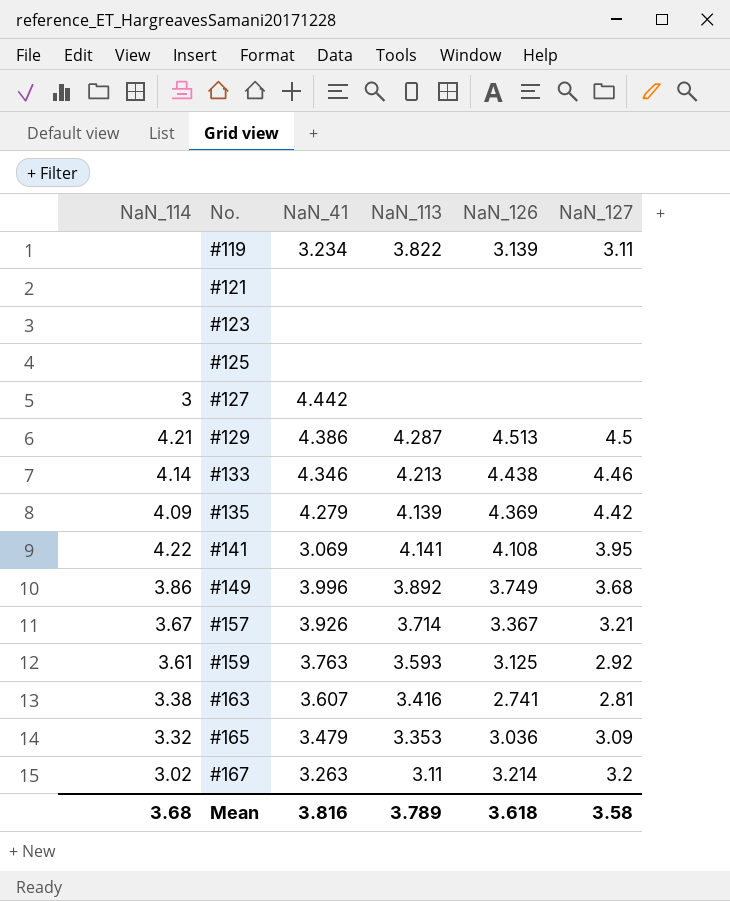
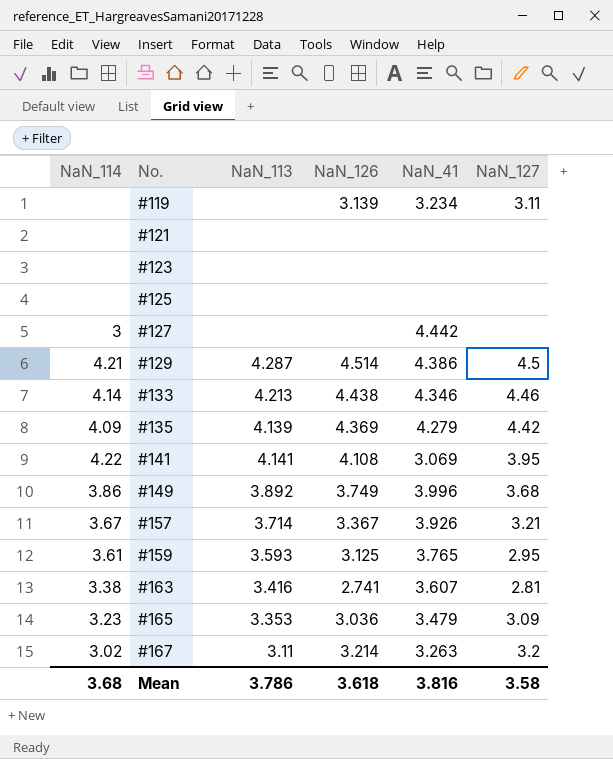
column NaN_41 | position: 3 -> 5
#119 | NaN_113: 3.822 -> none
#129 | NaN_126: 4.513 -> 4.514
#159 | NaN_41: 3.763 -> 3.765
#159 | NaN_127: 2.92 -> 2.95
#165 | NaN_114: 3.32 -> 3.23
Mean | NaN_113: 3.789 -> 3.786

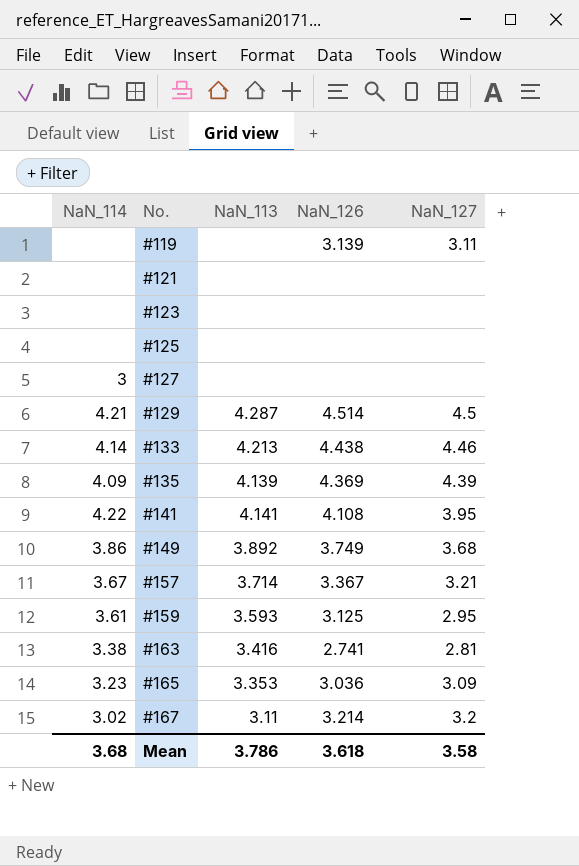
column NaN_41 | position: 5 -> none
#135 | NaN_127: 4.42 -> 4.39

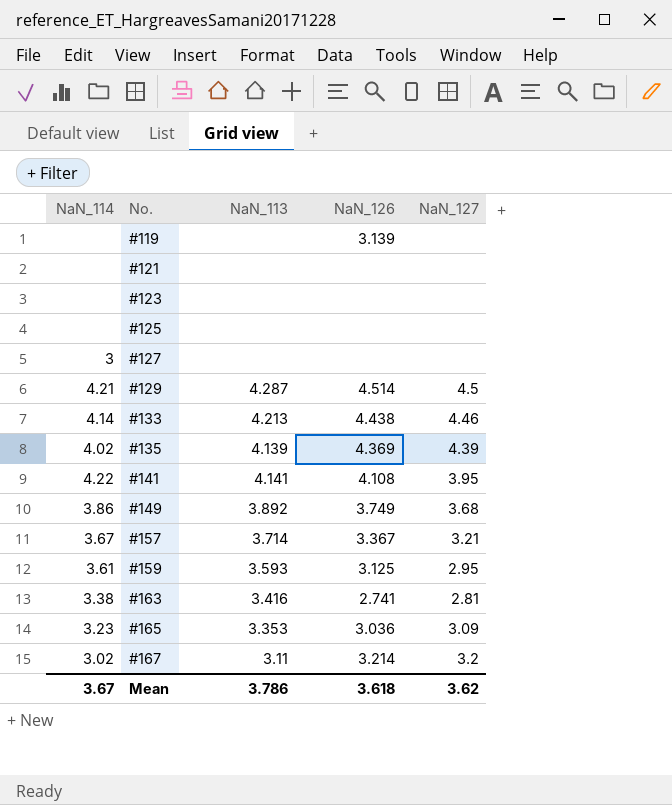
#119 | NaN_127: 3.11 -> none
#135 | NaN_114: 4.09 -> 4.02
Mean | NaN_114: 3.68 -> 3.67
Mean | NaN_127: 3.58 -> 3.62

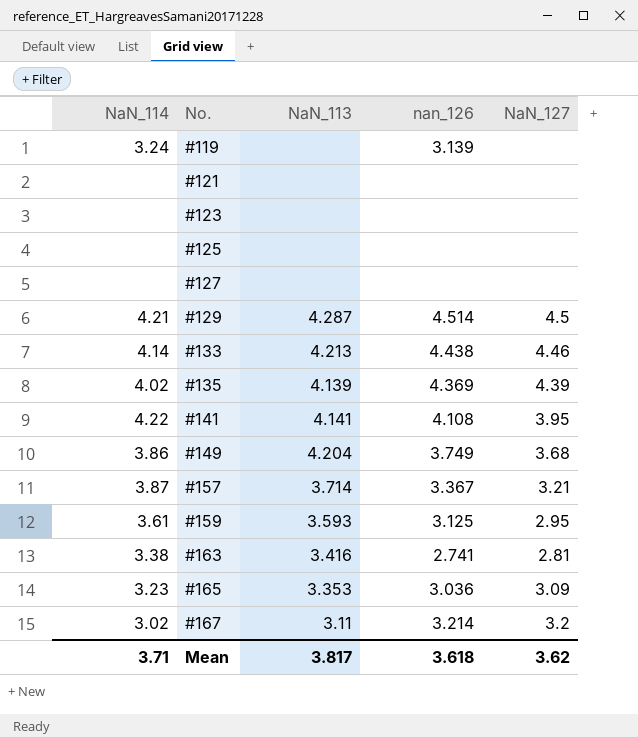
column name: NaN_126 -> nan_126
#119 | NaN_114: none -> 3.24
#127 | NaN_114: 3 -> none
#149 | NaN_113: 3.892 -> 4.204
#157 | NaN_114: 3.67 -> 3.87
Mean | NaN_114: 3.67 -> 3.71
Mean | NaN_113: 3.786 -> 3.817

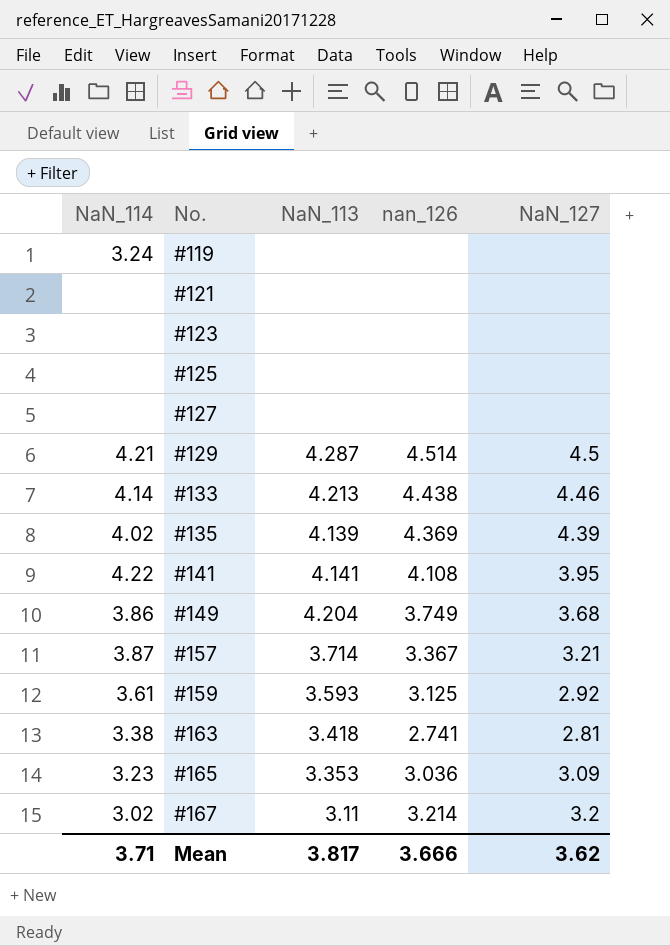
#119 | nan_126: 3.139 -> none
#159 | NaN_127: 2.95 -> 2.92
#163 | NaN_113: 3.416 -> 3.418
Mean | nan_126: 3.618 -> 3.666

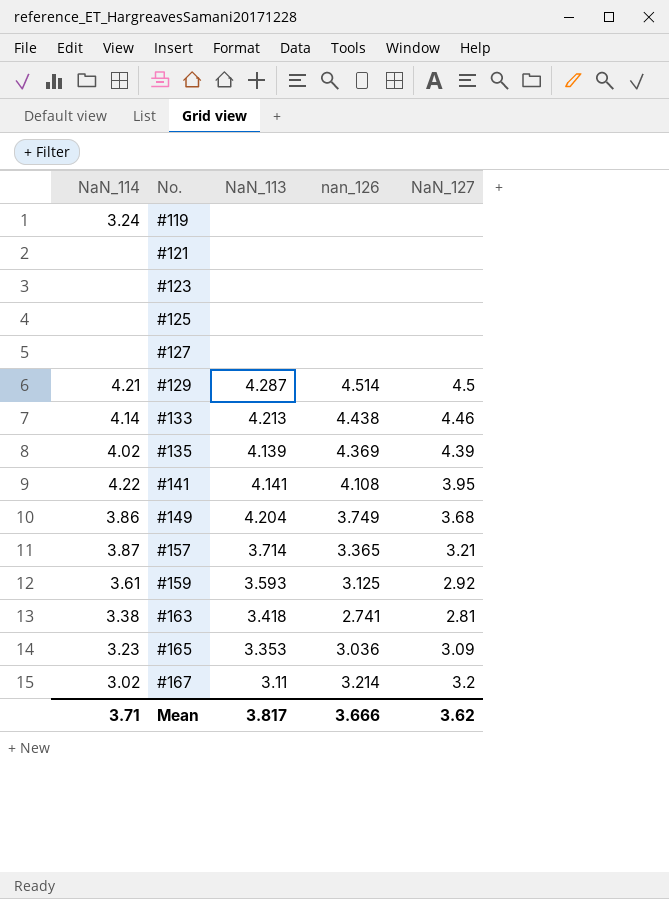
#157 | nan_126: 3.367 -> 3.365

